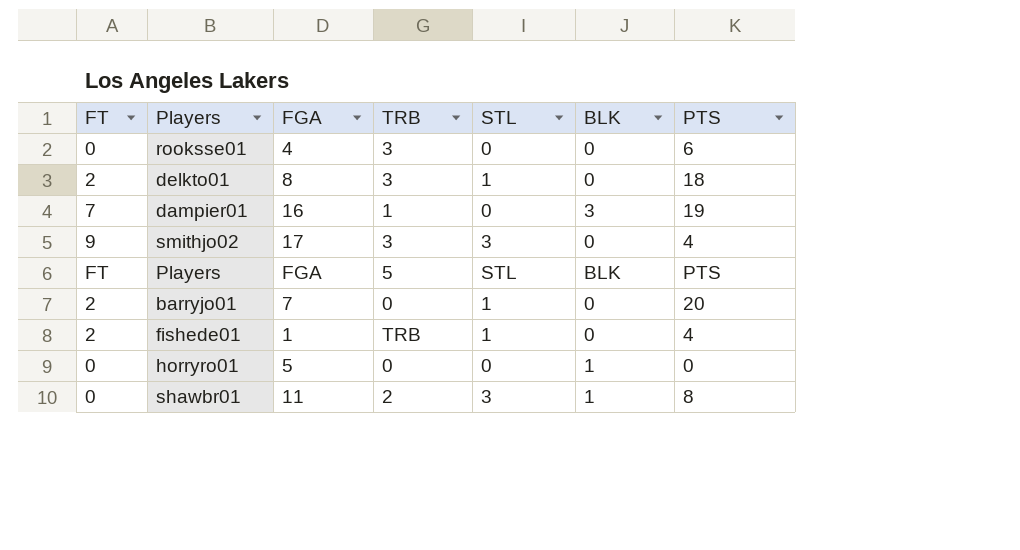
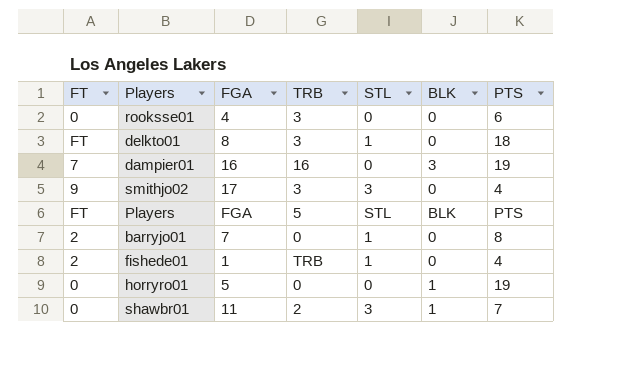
delkto01 | FT: 2 -> FT
dampier01 | TRB: 1 -> 16
barryjo01 | PTS: 20 -> 8
horryro01 | PTS: 0 -> 19
shawbr01 | PTS: 8 -> 7

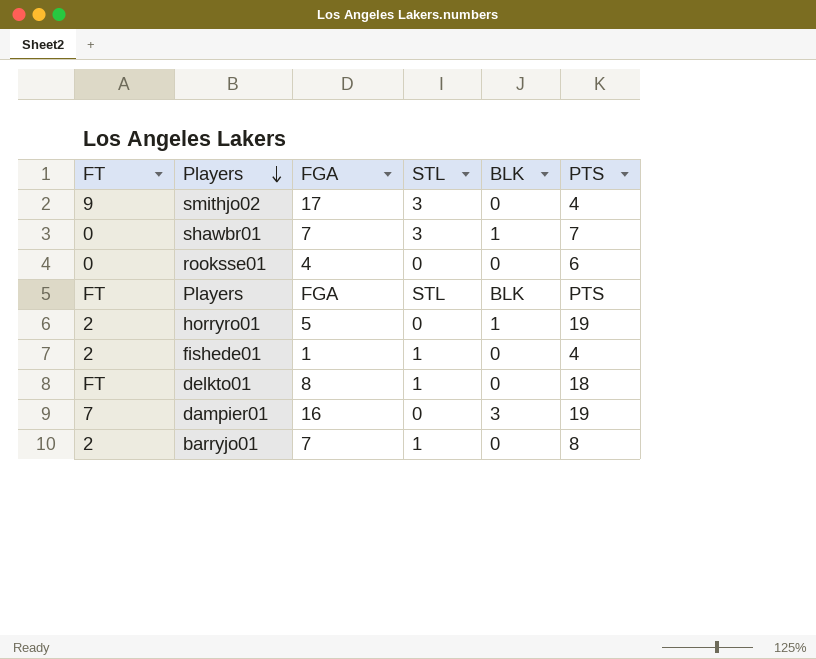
row order: none -> Players descending
column TRB | position: 4 -> none
shawbr01 | FGA: 11 -> 7
horryro01 | FT: 0 -> 2

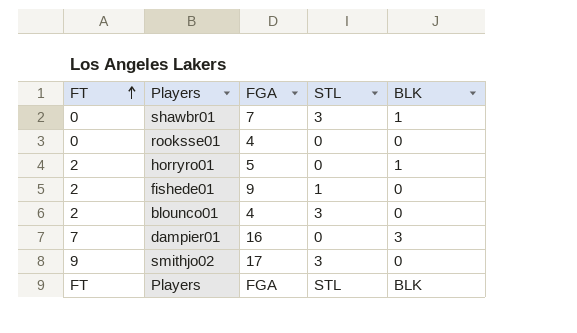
row order: Players descending -> FT ascending
column PTS | position: 6 -> none
row delkto01: FT | 8 | 1 | 0 | 18 -> none
row barryjo01: 2 | 7 | 1 | 0 | 8 -> none
fishede01 | FGA: 1 -> 9
row blounco01: none -> 2 | 4 | 3 | 0

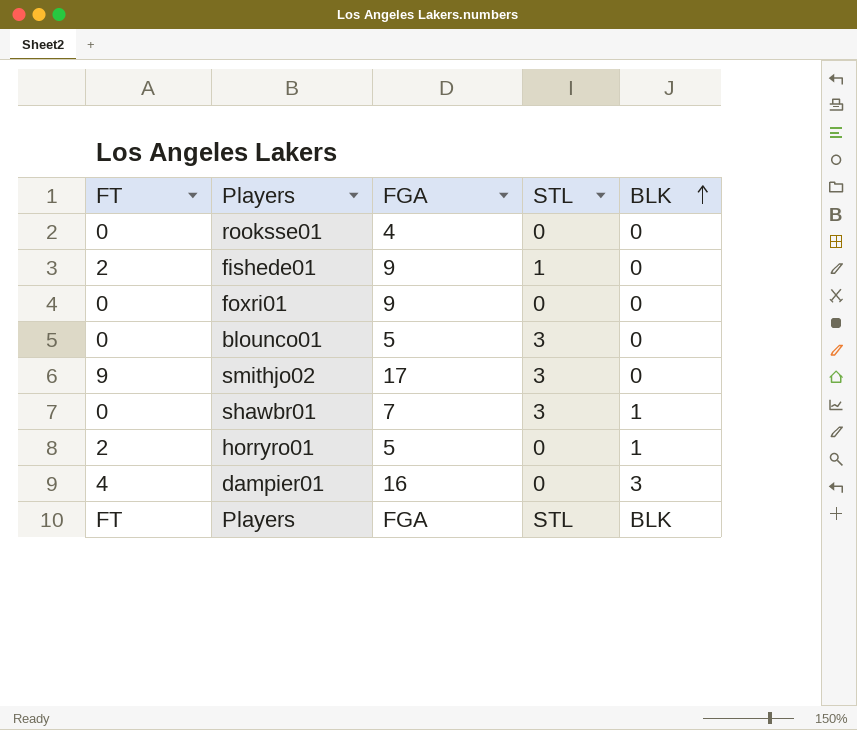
row order: FT ascending -> BLK ascending
row foxri01: none -> 0 | 9 | 0 | 0
blounco01 | FT: 2 -> 0
blounco01 | FGA: 4 -> 5
dampier01 | FT: 7 -> 4

